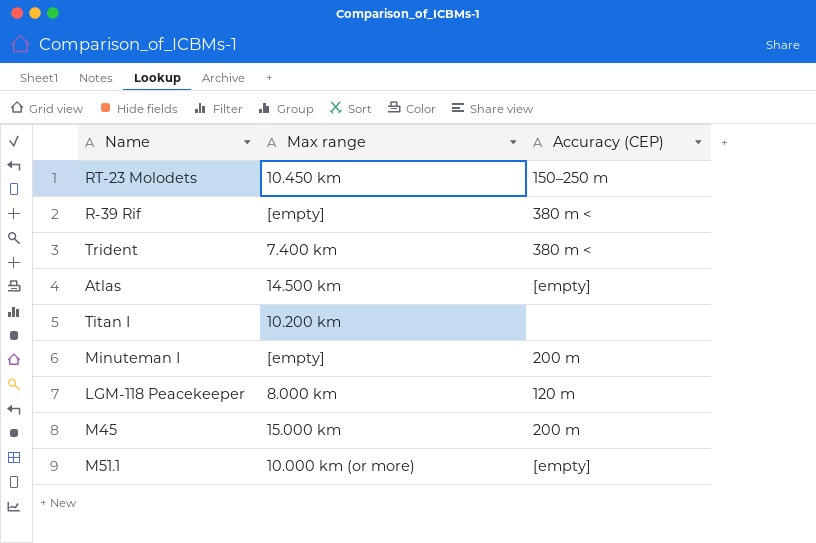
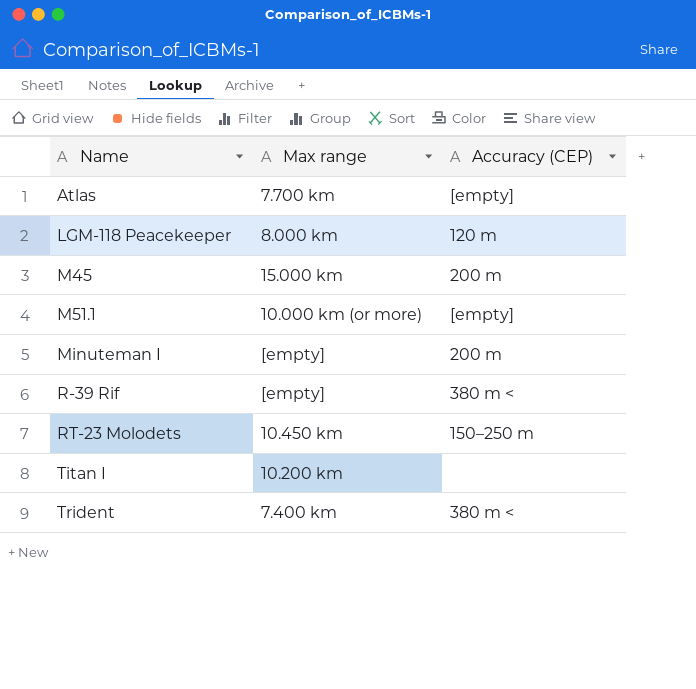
row order: none -> Name ascending
Atlas | Max range: 14.500 km -> 7.700 km

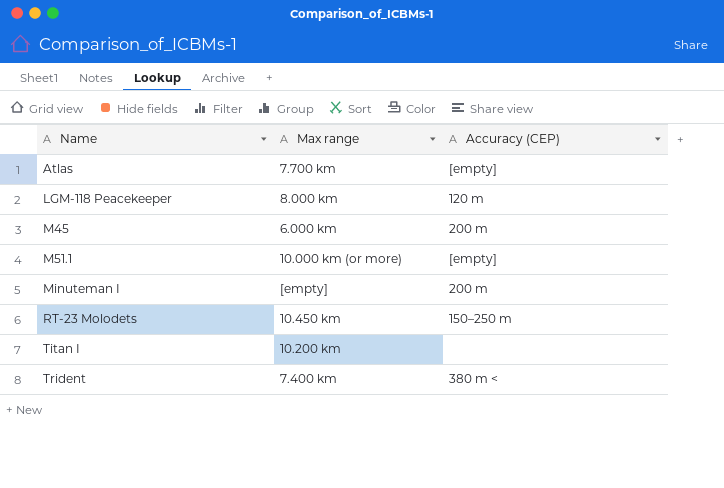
row R-39 Rif: [empty] | 380 m < -> none
M45 | Max range: 15.000 km -> 6.000 km

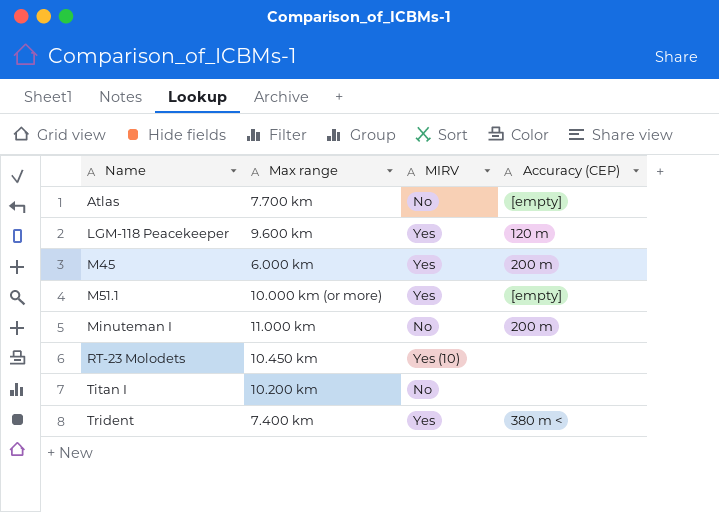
column MIRV | position: none -> 3
LGM-118 Peacekeeper | Max range: 8.000 km -> 9.600 km
Minuteman I | Max range: [empty] -> 11.000 km
RT-23 Molodets | Accuracy (CEP): 150–250 m -> none

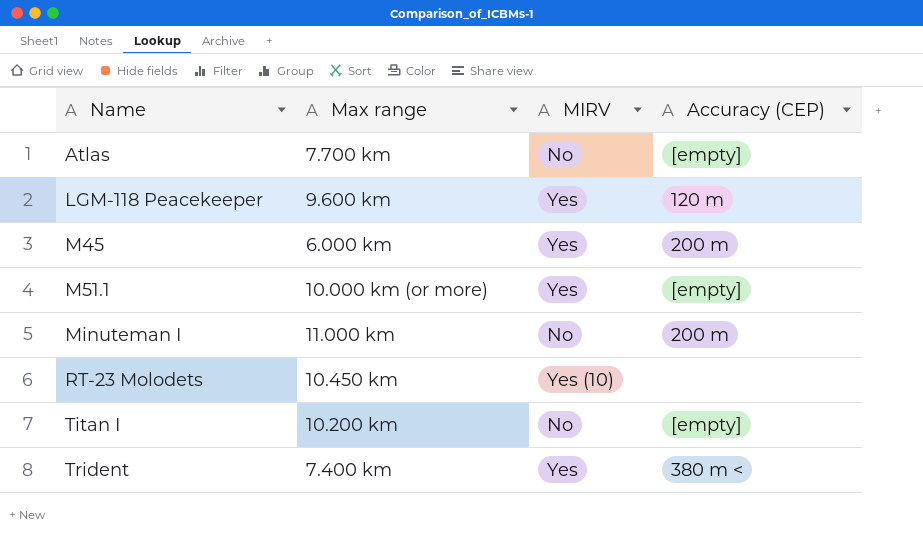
Titan I | Accuracy (CEP): none -> [empty]

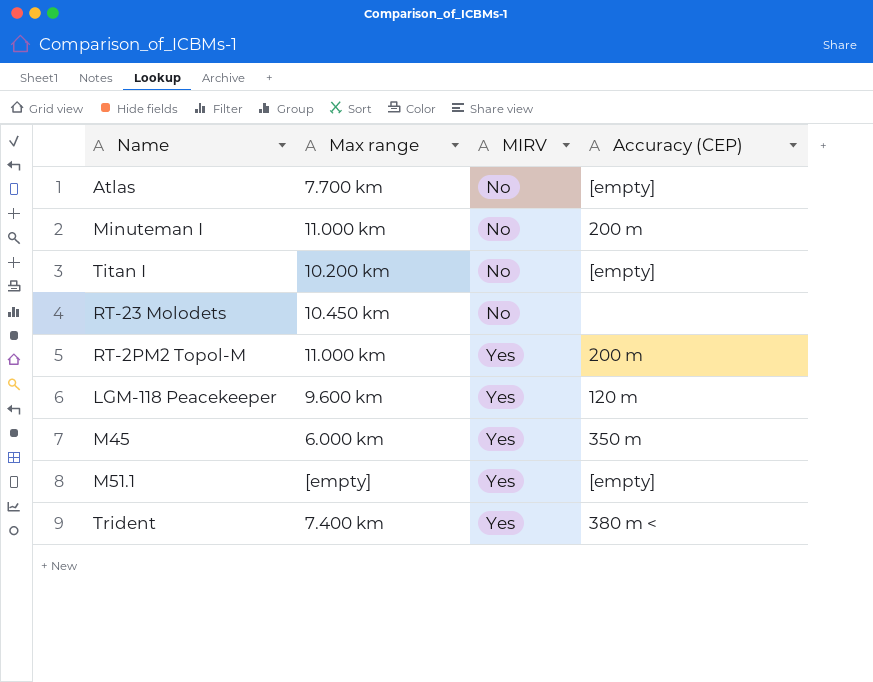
row order: Name ascending -> MIRV ascending
RT-23 Molodets | MIRV: Yes (10) -> No
row RT-2PM2 Topol-M: none -> 11.000 km | Yes | 200 m
M45 | Accuracy (CEP): 200 m -> 350 m
M51.1 | Max range: 10.000 km (or more) -> [empty]

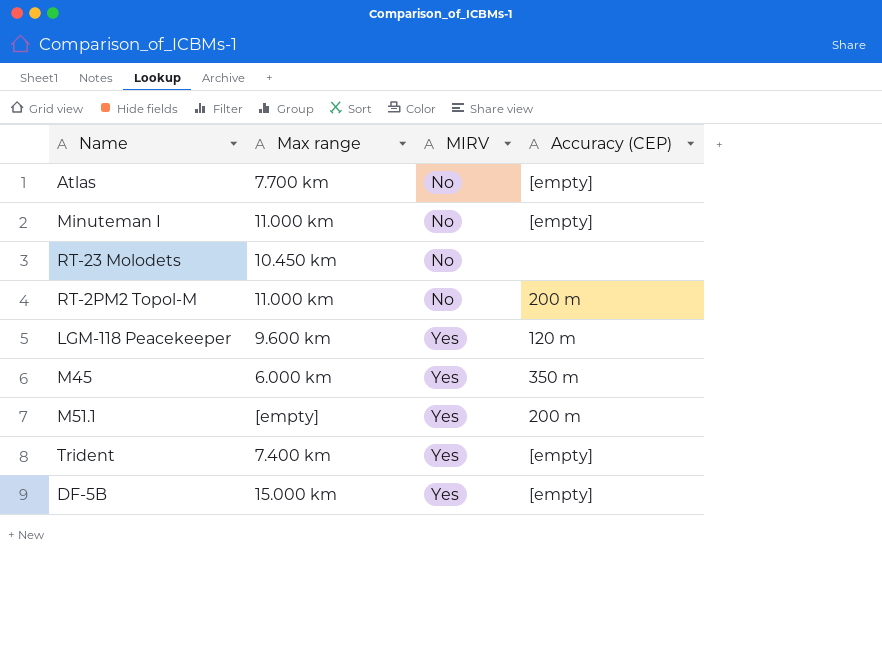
row Titan I: 10.200 km | No | [empty] -> none
Minuteman I | Accuracy (CEP): 200 m -> [empty]
RT-2PM2 Topol-M | MIRV: Yes -> No
M51.1 | Accuracy (CEP): [empty] -> 200 m
Trident | Accuracy (CEP): 380 m < -> [empty]
row DF-5B: none -> 15.000 km | Yes | [empty]

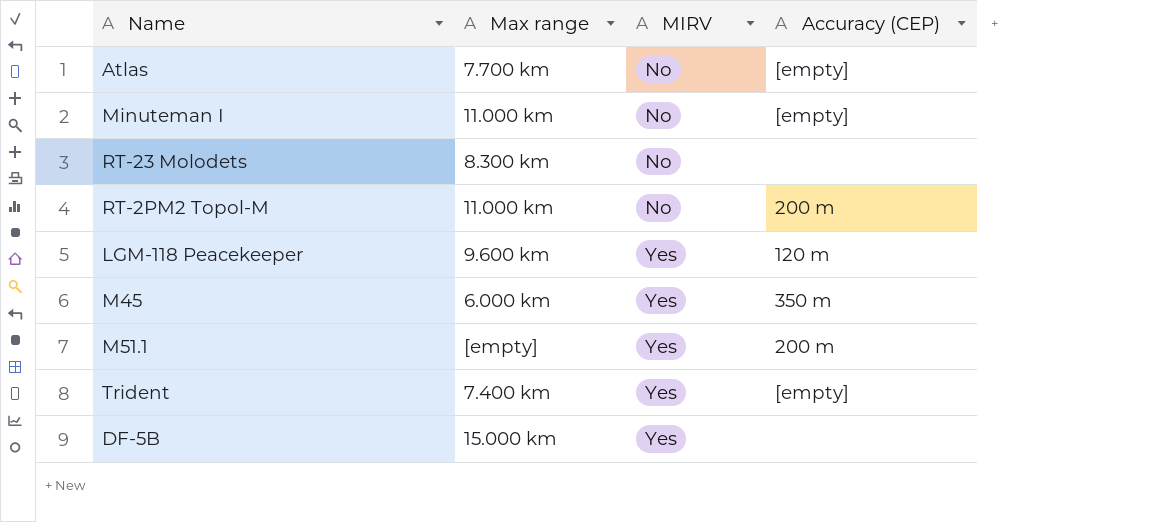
RT-23 Molodets | Max range: 10.450 km -> 8.300 km
DF-5B | Accuracy (CEP): [empty] -> none

